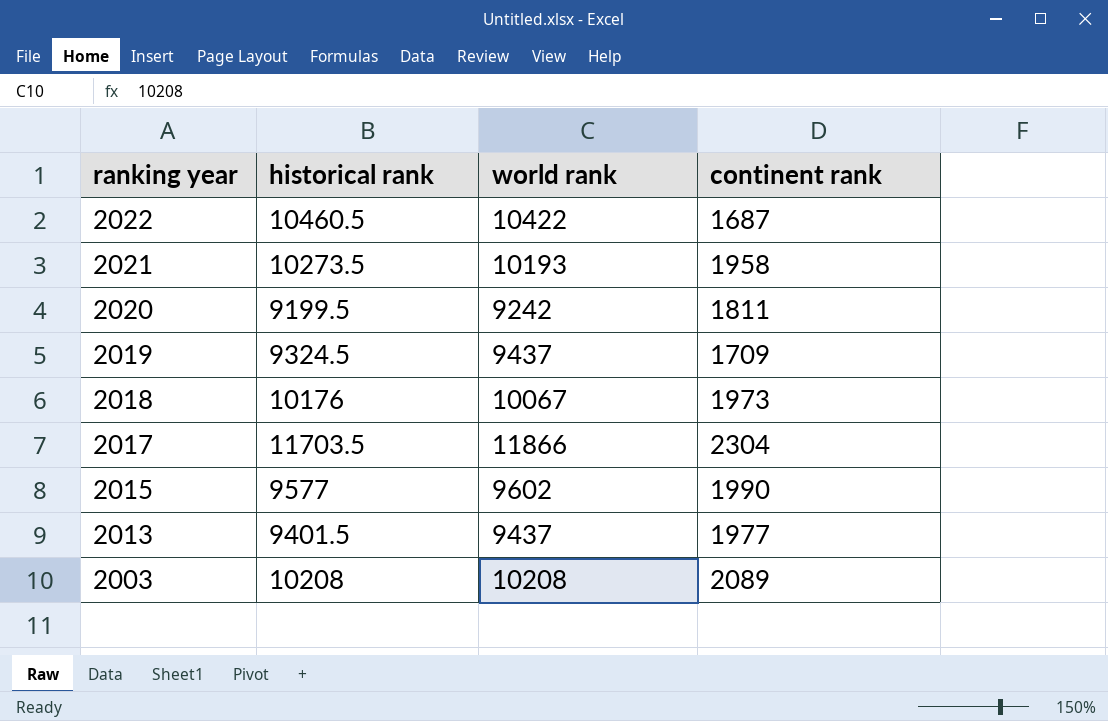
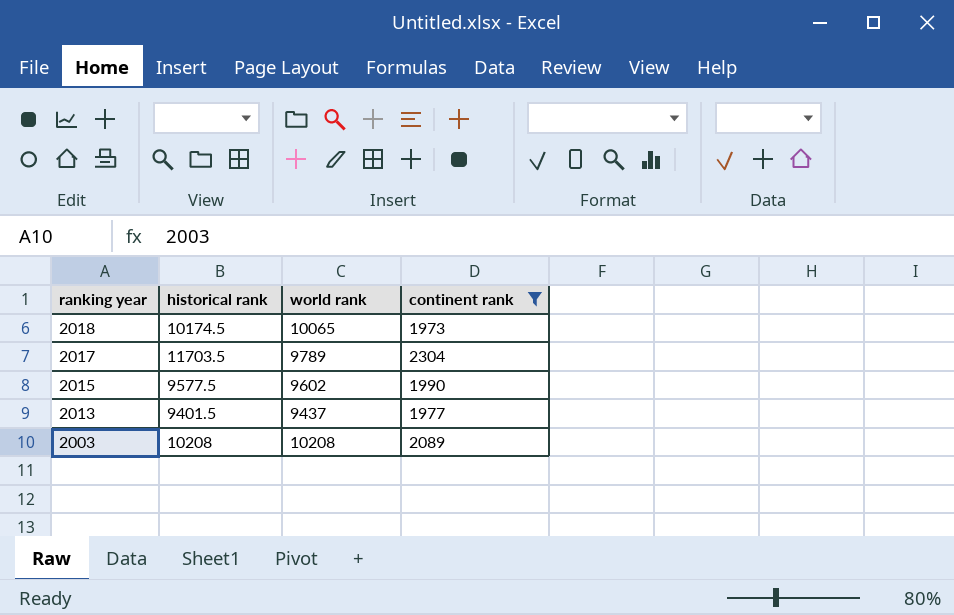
filter: none -> continent rank >= 1973
2018 | historical rank: 10176 -> 10174.5
2018 | world rank: 10067 -> 10065
2017 | world rank: 11866 -> 9789
2015 | historical rank: 9577 -> 9577.5

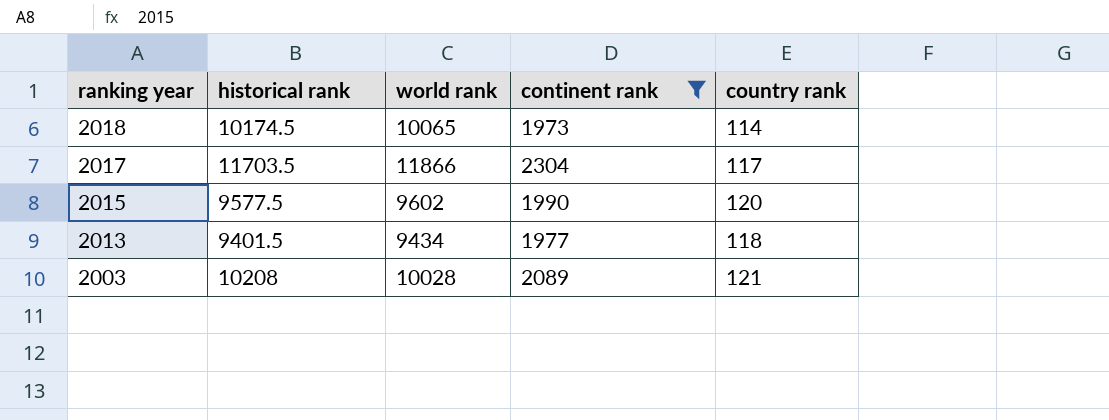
column country rank | position: none -> 5
2017 | world rank: 9789 -> 11866
2013 | world rank: 9437 -> 9434
2003 | world rank: 10208 -> 10028

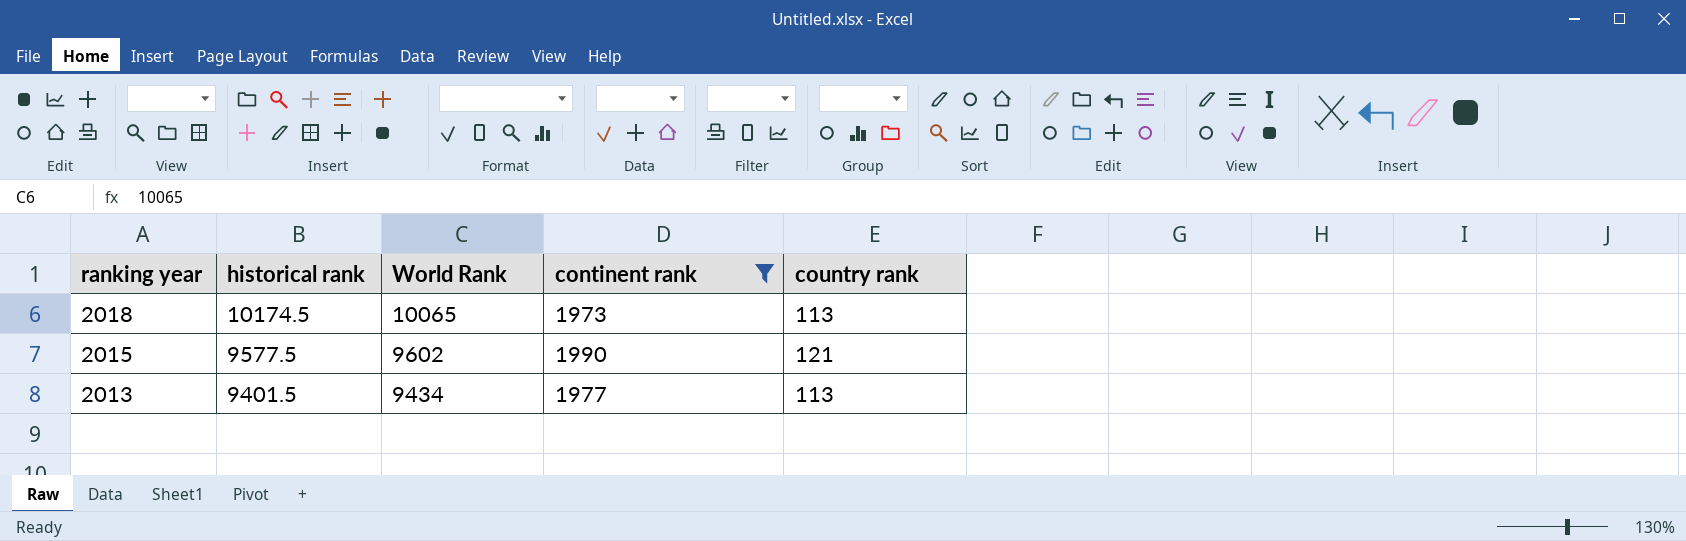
column name: world rank -> World Rank
row 2017: 11703.5 | 11866 | 2304 | 117 -> none
row 2003: 10208 | 10028 | 2089 | 121 -> none
2018 | country rank: 114 -> 113
2015 | country rank: 120 -> 121
2013 | country rank: 118 -> 113

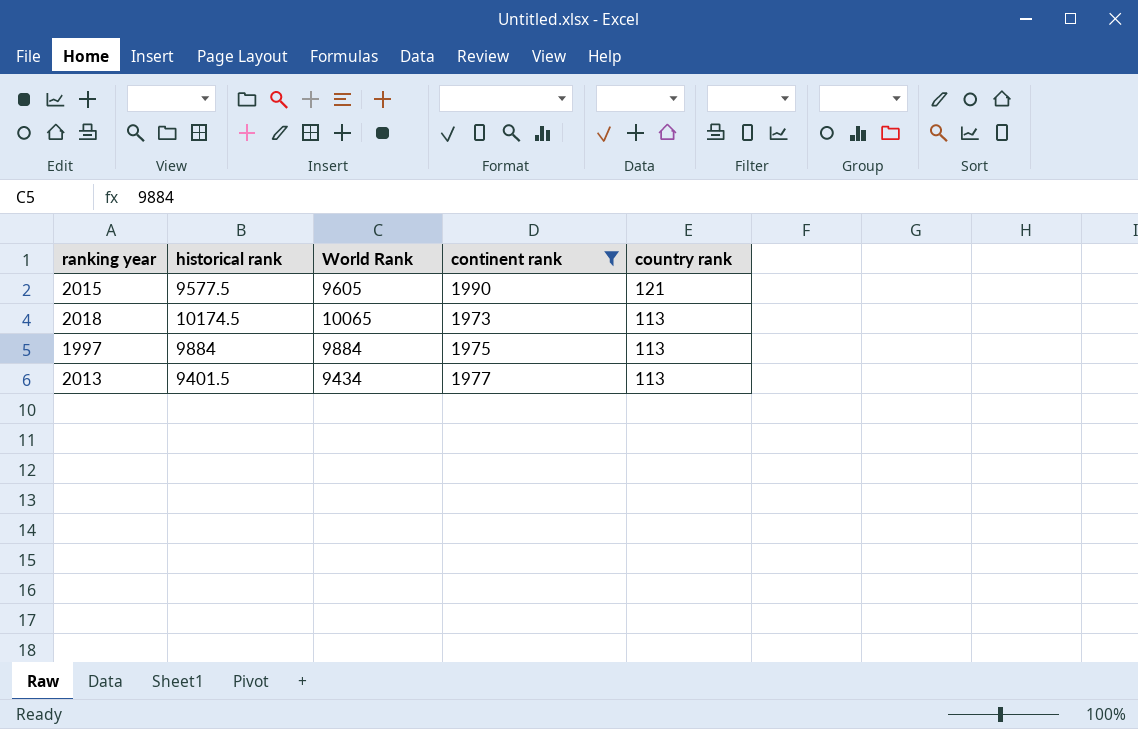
row order: ranking year descending -> country rank descending
2015 | World Rank: 9602 -> 9605
row 1997: none -> 9884 | 9884 | 1975 | 113

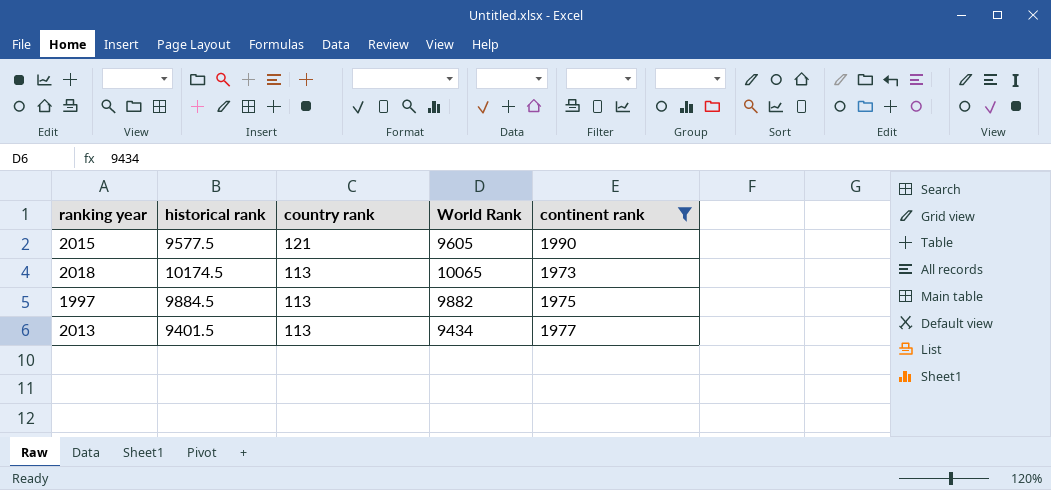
column country rank | position: 5 -> 3
1997 | historical rank: 9884 -> 9884.5
1997 | World Rank: 9884 -> 9882

